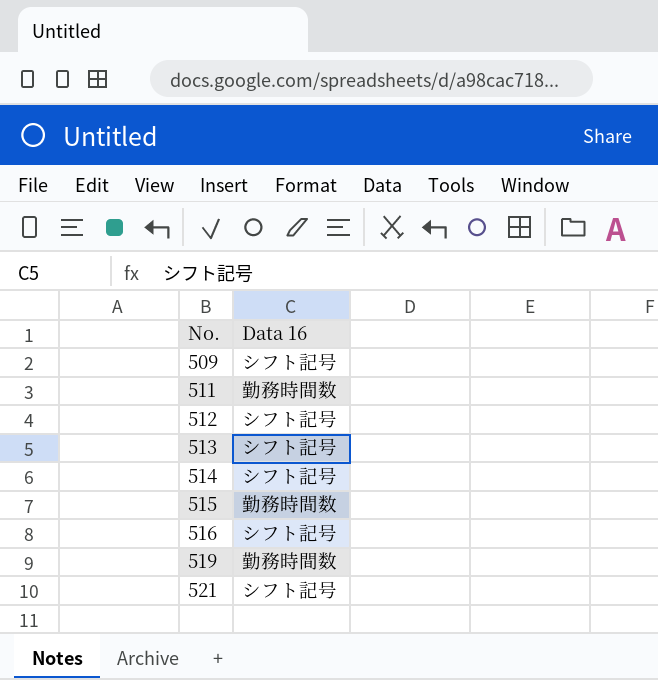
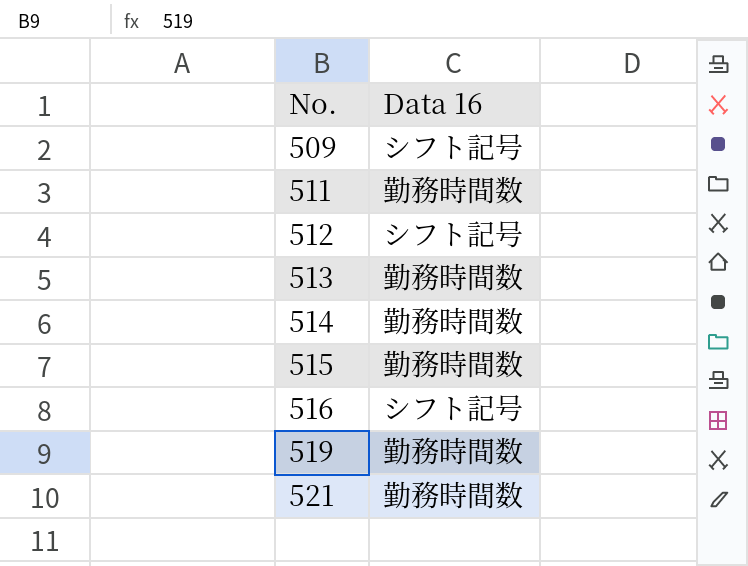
513 | Data 16: シフト記号 -> 勤務時間数
514 | Data 16: シフト記号 -> 勤務時間数
521 | Data 16: シフト記号 -> 勤務時間数

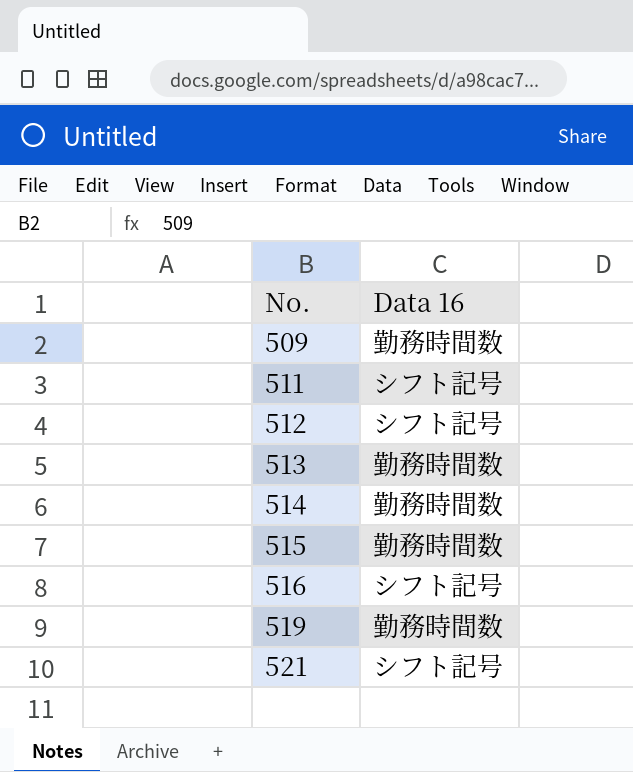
509 | Data 16: シフト記号 -> 勤務時間数
511 | Data 16: 勤務時間数 -> シフト記号
521 | Data 16: 勤務時間数 -> シフト記号

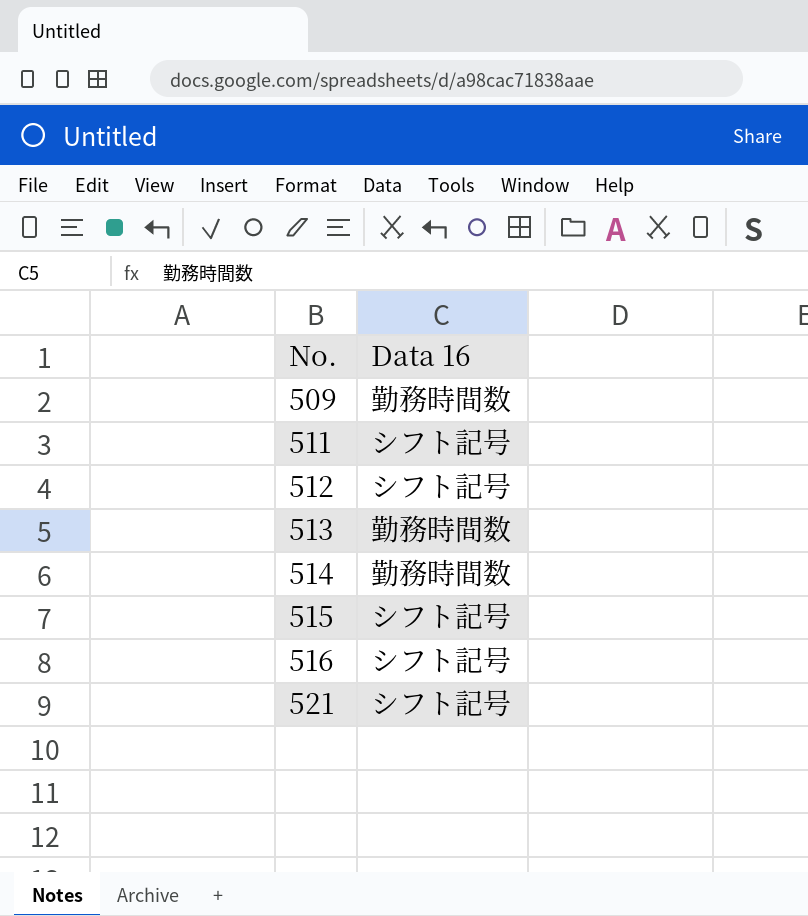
row 519: 勤務時間数 -> none
515 | Data 16: 勤務時間数 -> シフト記号

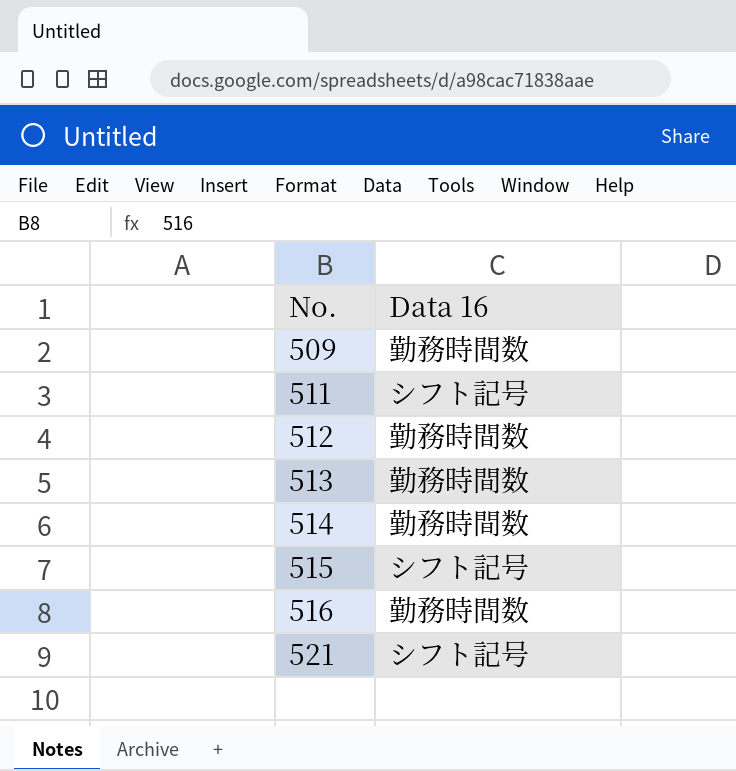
512 | Data 16: シフト記号 -> 勤務時間数
516 | Data 16: シフト記号 -> 勤務時間数

